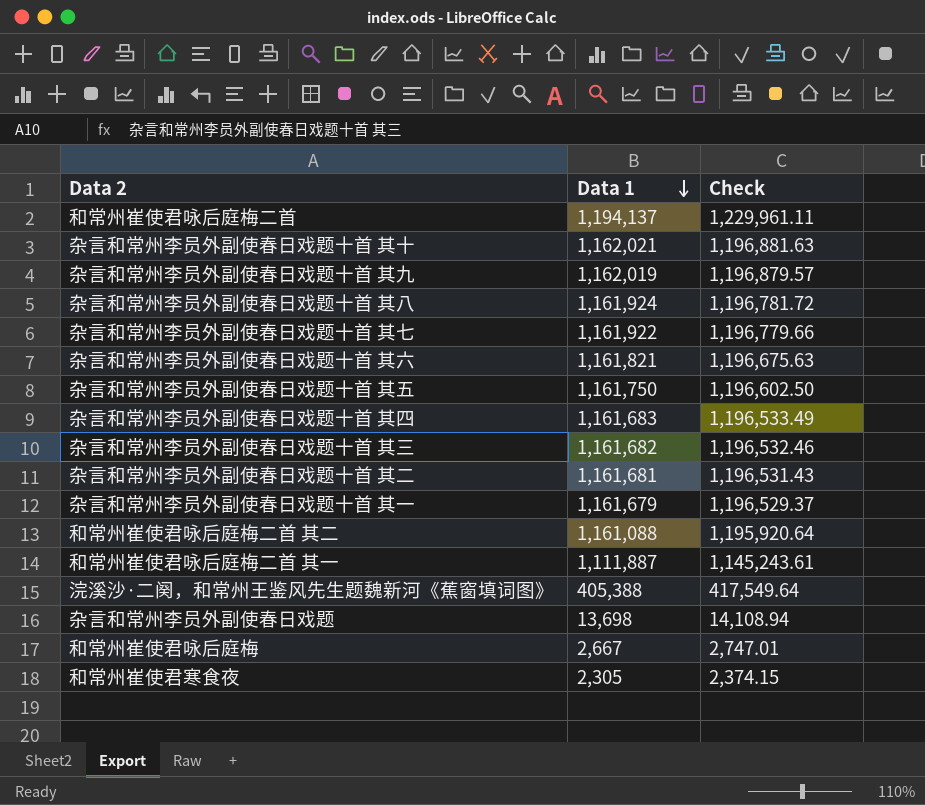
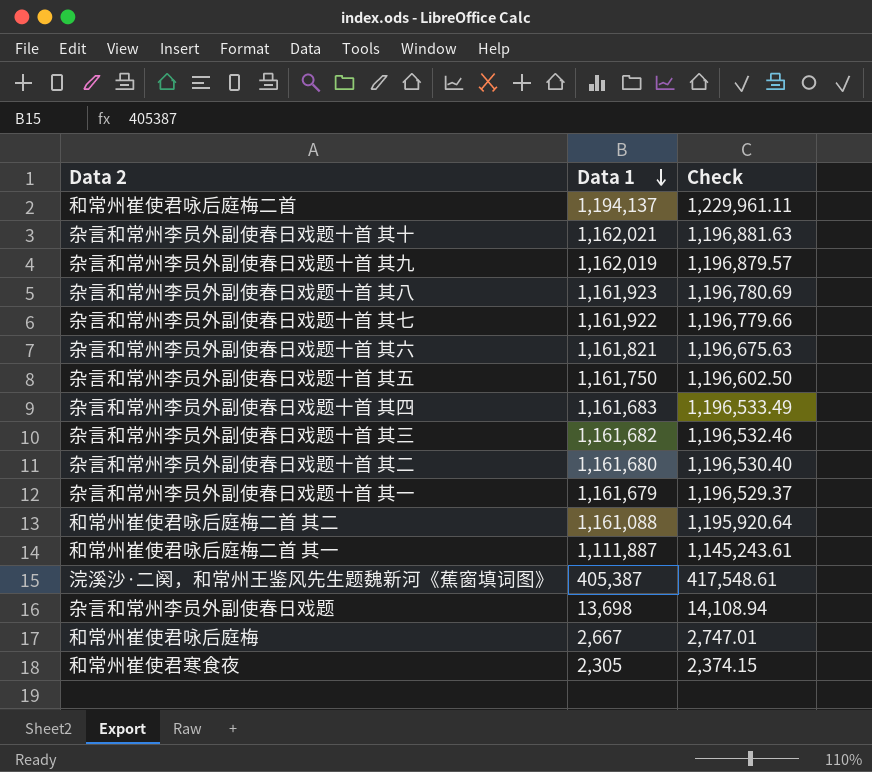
杂言和常州李员外副使春日戏题十首 其八 | Data 1: 1,161,924 -> 1,161,923
杂言和常州李员外副使春日戏题十首 其八 | Check: 1,196,781.72 -> 1,196,780.69
杂言和常州李员外副使春日戏题十首 其二 | Data 1: 1,161,681 -> 1,161,680
杂言和常州李员外副使春日戏题十首 其二 | Check: 1,196,531.43 -> 1,196,530.40
浣溪沙·二阕，和常州王鉴风先生题魏新河《蕉窗填词图》 | Data 1: 405,388 -> 405,387
浣溪沙·二阕，和常州王鉴风先生题魏新河《蕉窗填词图》 | Check: 417,549.64 -> 417,548.61

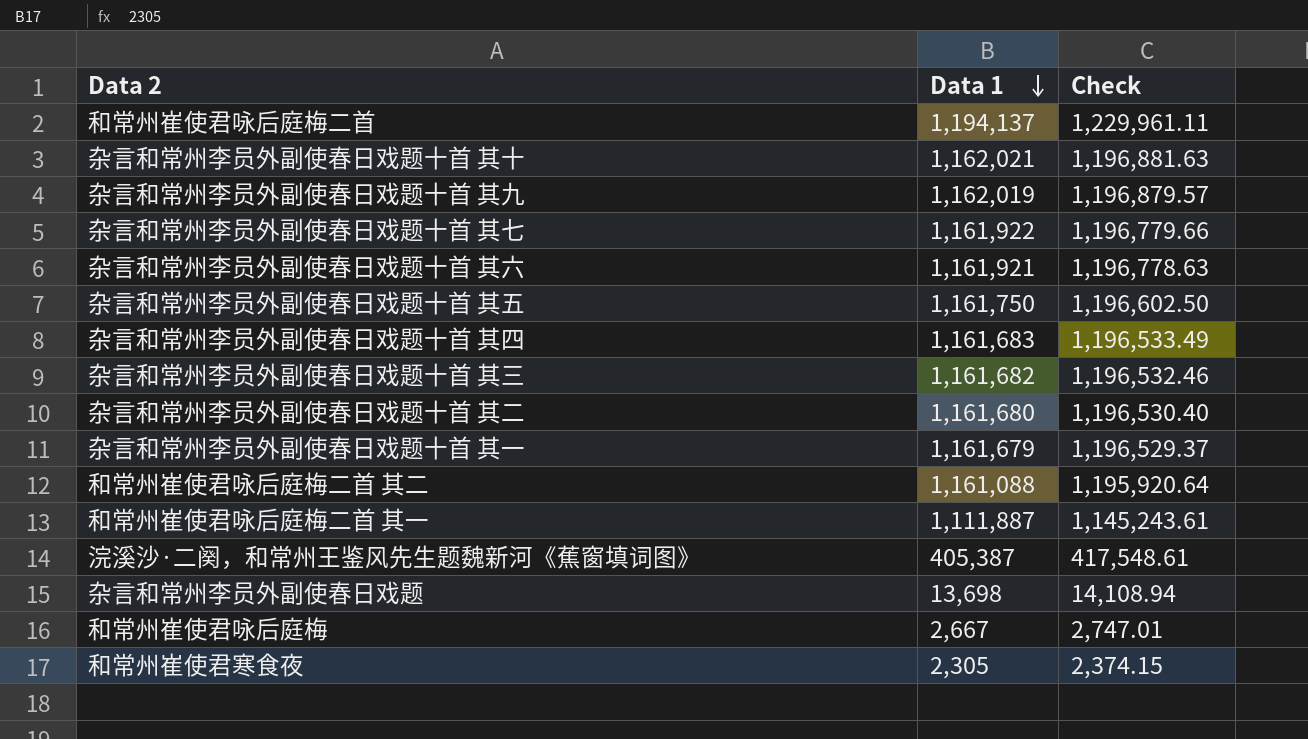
row 杂言和常州李员外副使春日戏题十首 其八: 1,161,923 | 1,196,780.69 -> none
杂言和常州李员外副使春日戏题十首 其六 | Data 1: 1,161,821 -> 1,161,921
杂言和常州李员外副使春日戏题十首 其六 | Check: 1,196,675.63 -> 1,196,778.63

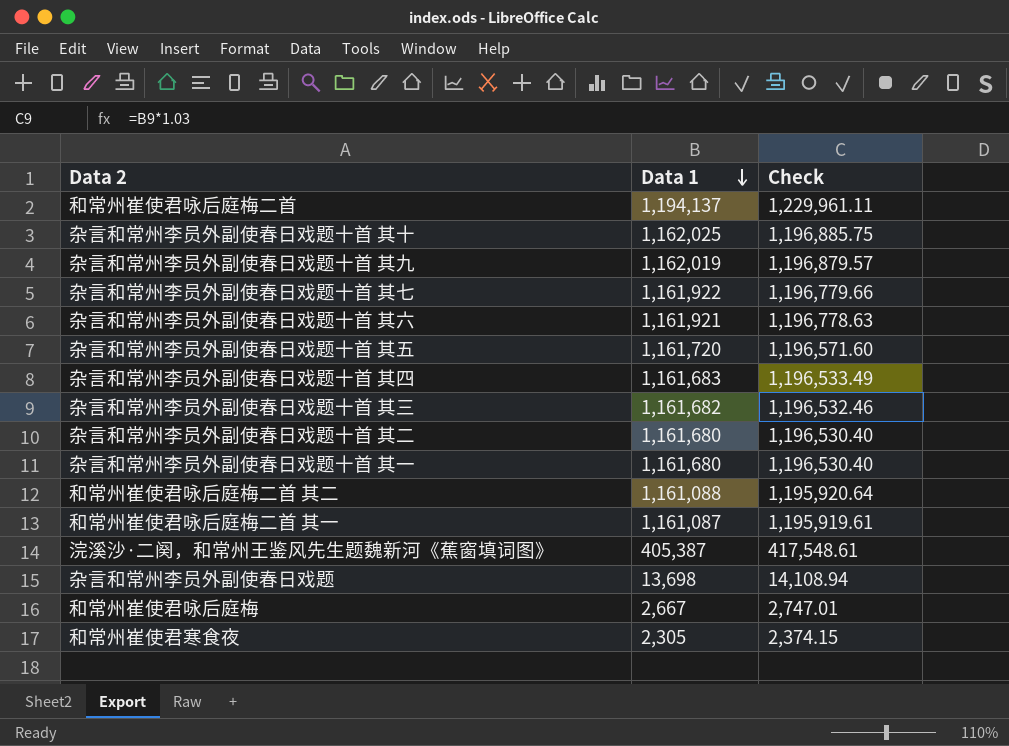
杂言和常州李员外副使春日戏题十首 其十 | Data 1: 1,162,021 -> 1,162,025
杂言和常州李员外副使春日戏题十首 其十 | Check: 1,196,881.63 -> 1,196,885.75
杂言和常州李员外副使春日戏题十首 其五 | Data 1: 1,161,750 -> 1,161,720
杂言和常州李员外副使春日戏题十首 其五 | Check: 1,196,602.50 -> 1,196,571.60
杂言和常州李员外副使春日戏题十首 其一 | Data 1: 1,161,679 -> 1,161,680
杂言和常州李员外副使春日戏题十首 其一 | Check: 1,196,529.37 -> 1,196,530.40
和常州崔使君咏后庭梅二首 其一 | Data 1: 1,111,887 -> 1,161,087
和常州崔使君咏后庭梅二首 其一 | Check: 1,145,243.61 -> 1,195,919.61

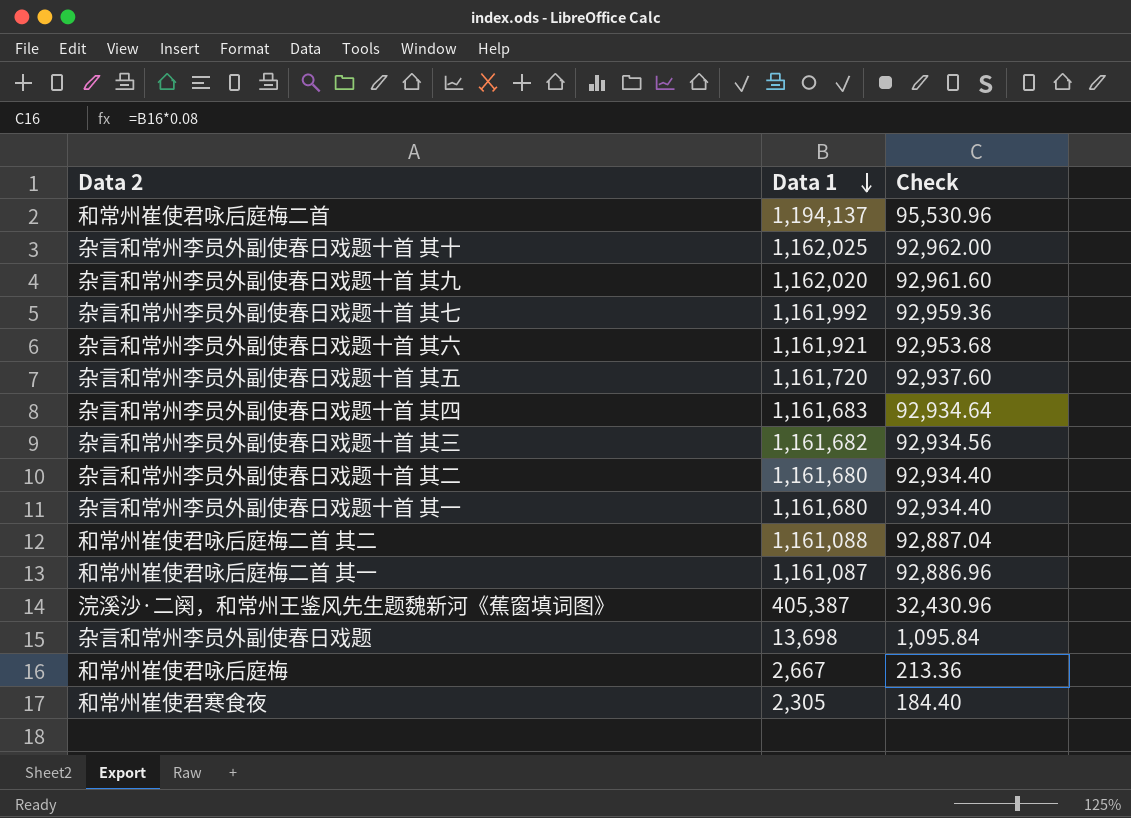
column Check | formula: [Data 1] * 1.03 -> [Data 1] * 0.08
杂言和常州李员外副使春日戏题十首 其九 | Data 1: 1,162,019 -> 1,162,020
杂言和常州李员外副使春日戏题十首 其七 | Data 1: 1,161,922 -> 1,161,992

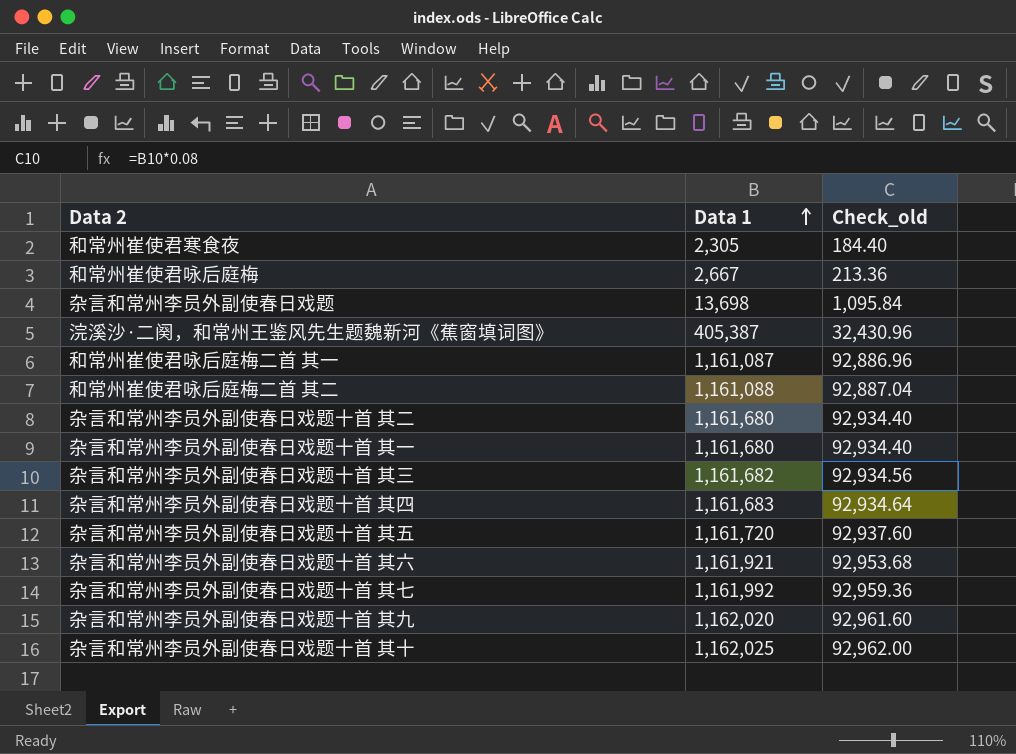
row order: Data 1 descending -> Data 1 ascending
column name: Check -> Check_old
row 和常州崔使君咏后庭梅二首: 1,194,137 | 95,530.96 -> none

